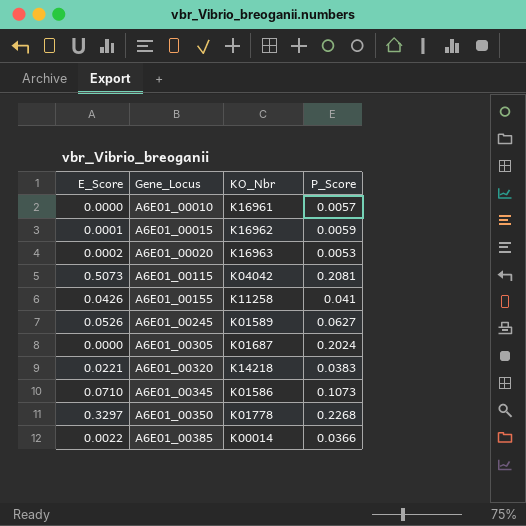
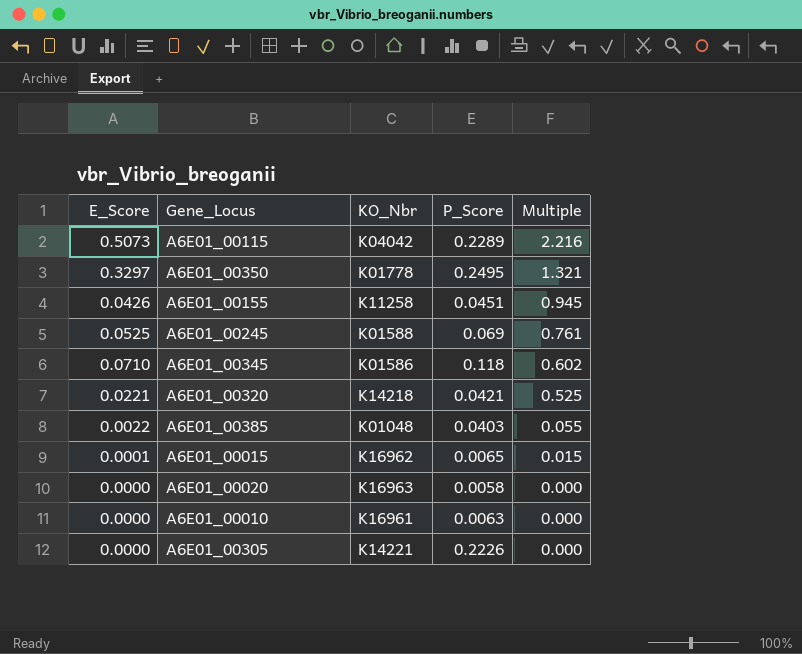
row order: Gene_Locus ascending -> Multiple descending
column Multiple | formula: none -> [E_Score] / [P_Score]
A6E01_00115 | P_Score: 0.2081 -> 0.2289
A6E01_00350 | P_Score: 0.2268 -> 0.2495
A6E01_00155 | P_Score: 0.041 -> 0.0451
A6E01_00245 | E_Score: 0.0526 -> 0.0525
A6E01_00245 | KO_Nbr: K01589 -> K01588
A6E01_00245 | P_Score: 0.0627 -> 0.069
A6E01_00345 | P_Score: 0.1073 -> 0.118
A6E01_00320 | P_Score: 0.0383 -> 0.0421
A6E01_00385 | KO_Nbr: K00014 -> K01048
A6E01_00385 | P_Score: 0.0366 -> 0.0403
A6E01_00015 | P_Score: 0.0059 -> 0.0065
A6E01_00020 | E_Score: 0.0002 -> 0.0000
A6E01_00020 | P_Score: 0.0053 -> 0.0058
A6E01_00010 | P_Score: 0.0057 -> 0.0063
A6E01_00305 | KO_Nbr: K01687 -> K14221
A6E01_00305 | P_Score: 0.2024 -> 0.2226

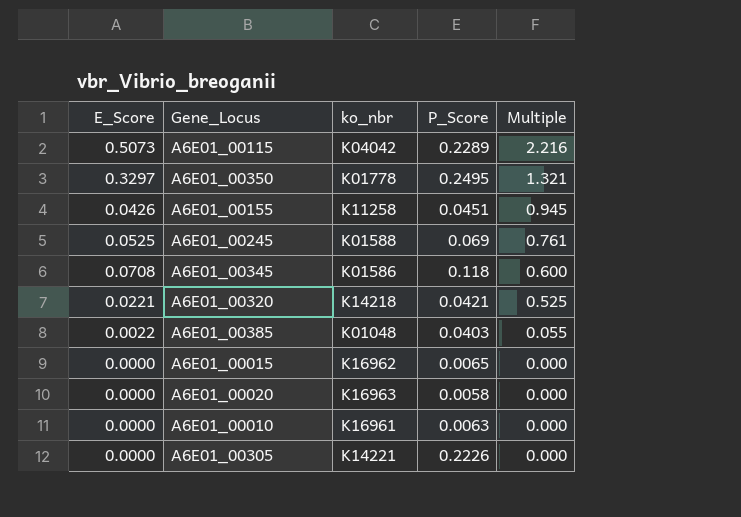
column name: KO_Nbr -> ko_nbr
A6E01_00345 | E_Score: 0.0710 -> 0.0708
A6E01_00345 | Multiple: 0.602 -> 0.600
A6E01_00015 | E_Score: 0.0001 -> 0.0000
A6E01_00015 | Multiple: 0.015 -> 0.000

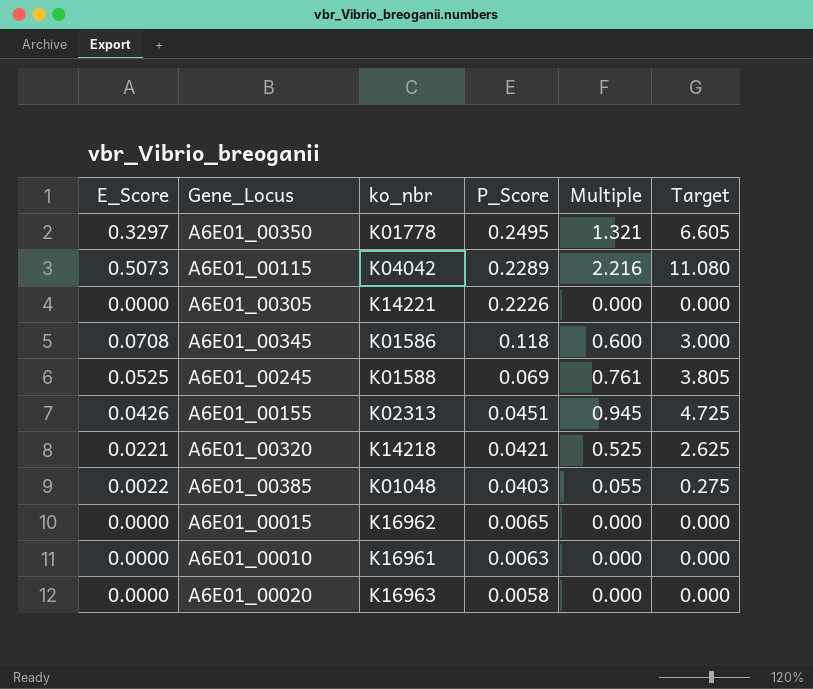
row order: Multiple descending -> P_Score descending
column Target | formula: none -> [Multiple] * 5
A6E01_00155 | ko_nbr: K11258 -> K02313

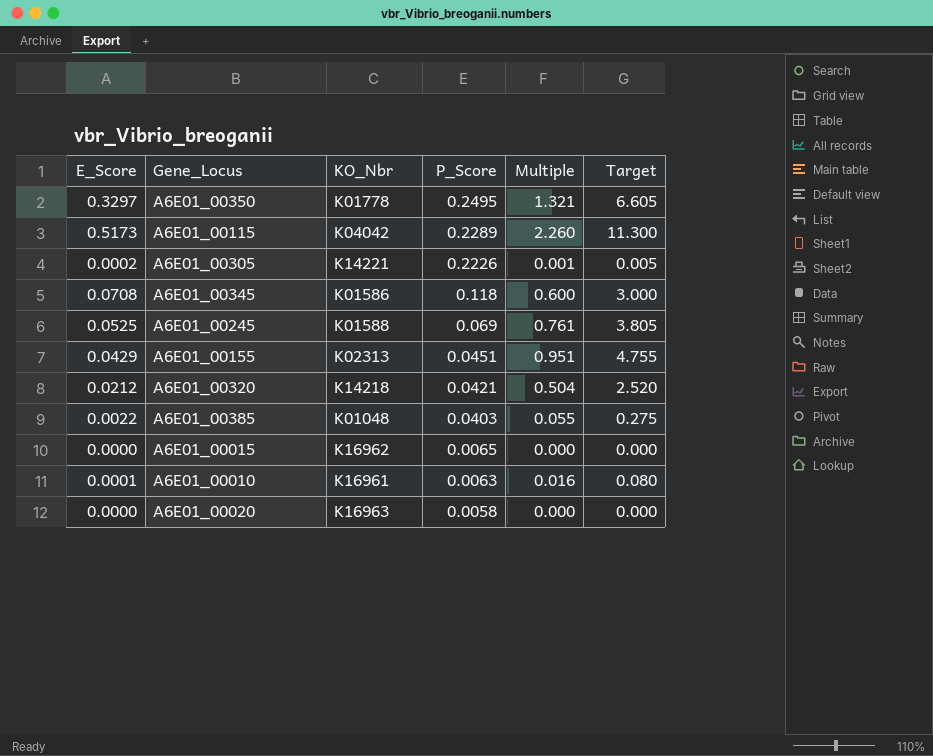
column name: ko_nbr -> KO_Nbr
A6E01_00115 | E_Score: 0.5073 -> 0.5173
A6E01_00115 | Multiple: 2.216 -> 2.260
A6E01_00115 | Target: 11.080 -> 11.300
A6E01_00305 | E_Score: 0.0000 -> 0.0002
A6E01_00305 | Multiple: 0.000 -> 0.001
A6E01_00305 | Target: 0.000 -> 0.005
A6E01_00155 | E_Score: 0.0426 -> 0.0429
A6E01_00155 | Multiple: 0.945 -> 0.951
A6E01_00155 | Target: 4.725 -> 4.755
A6E01_00320 | E_Score: 0.0221 -> 0.0212
A6E01_00320 | Multiple: 0.525 -> 0.504
A6E01_00320 | Target: 2.625 -> 2.520
A6E01_00010 | E_Score: 0.0000 -> 0.0001
A6E01_00010 | Multiple: 0.000 -> 0.016
A6E01_00010 | Target: 0.000 -> 0.080

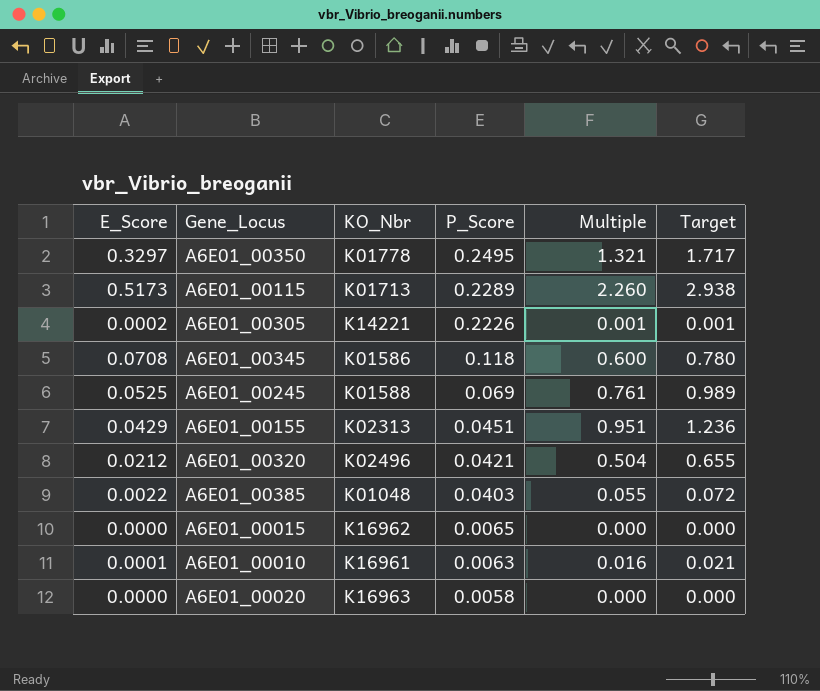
column Target | formula: [Multiple] * 5 -> [Multiple] * 1.3
A6E01_00115 | KO_Nbr: K04042 -> K01713
A6E01_00320 | KO_Nbr: K14218 -> K02496

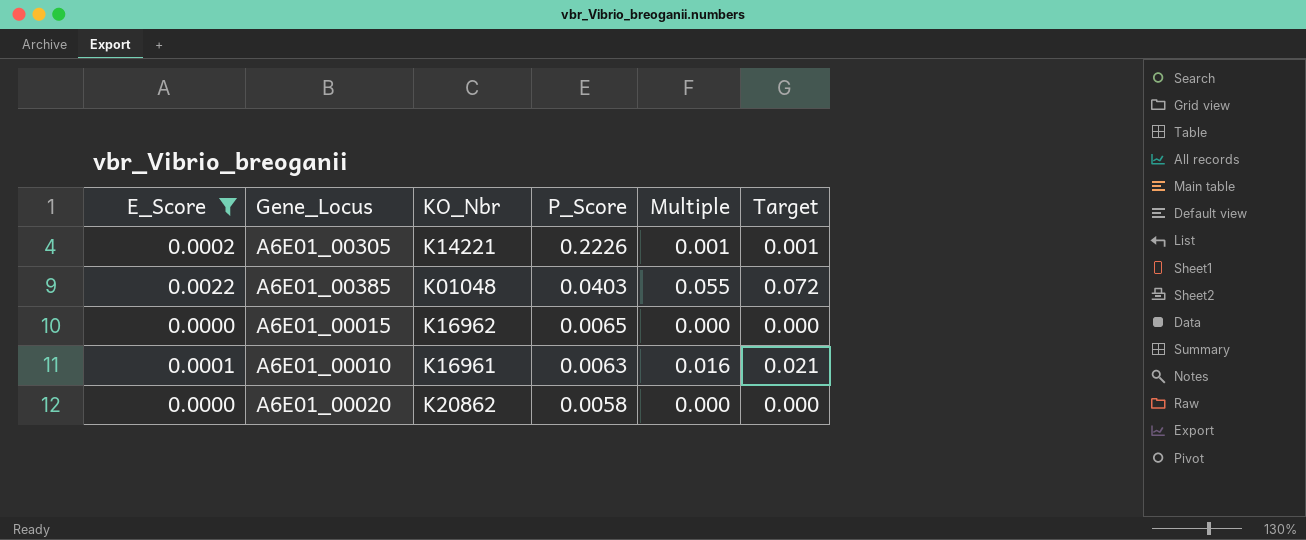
filter: none -> E_Score <= 0.0022
A6E01_00020 | KO_Nbr: K16963 -> K20862

